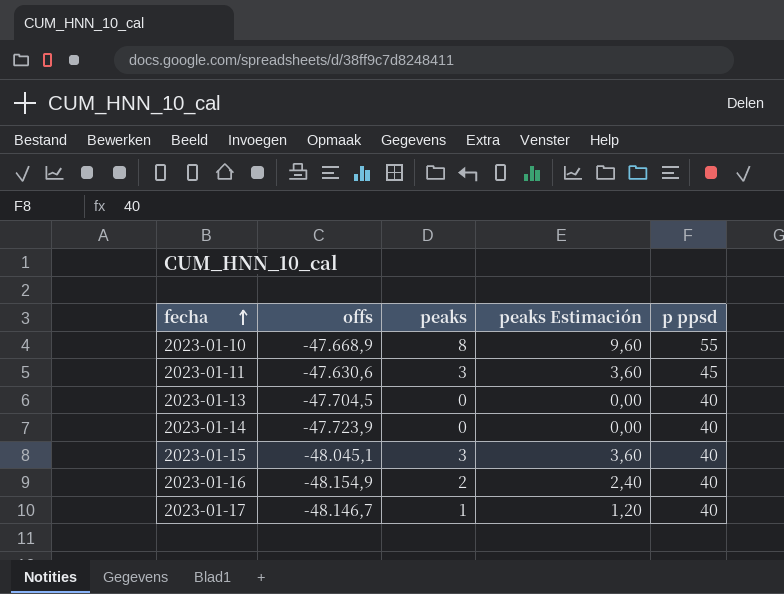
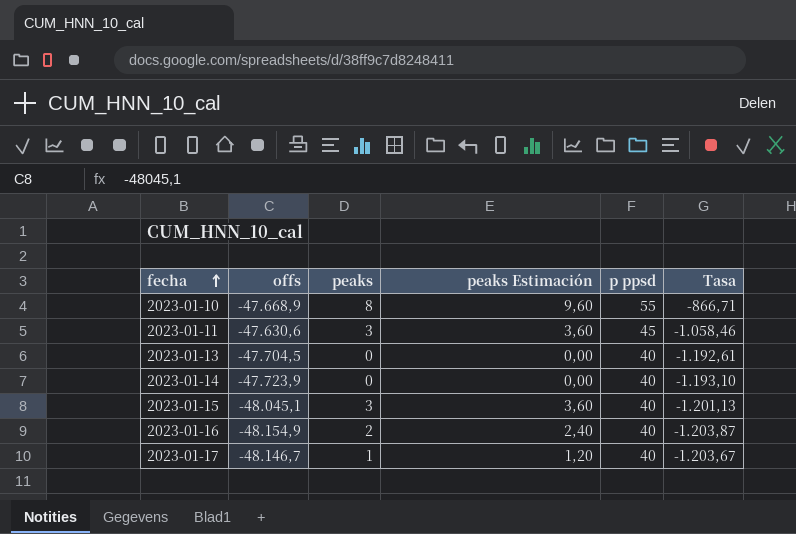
column Tasa | formula: none -> [offs] / [p ppsd]

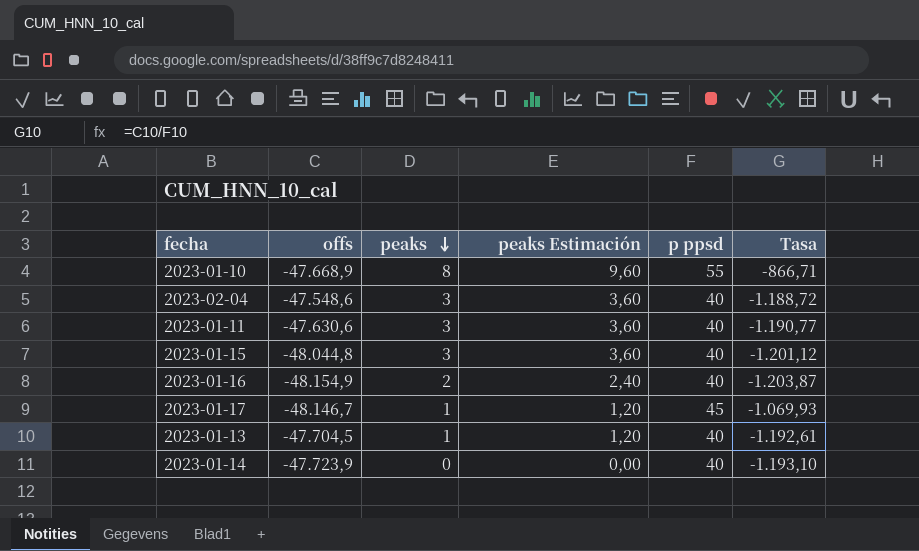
row order: fecha ascending -> peaks descending
row 2023-02-04: none -> -47.548,6 | 3 | 3,60 | 40 | -1.188,72
2023-01-11 | p ppsd: 45 -> 40
2023-01-11 | Tasa: -1.058,46 -> -1.190,77
2023-01-15 | offs: -48.045,1 -> -48.044,8
2023-01-15 | Tasa: -1.201,13 -> -1.201,12
2023-01-17 | p ppsd: 40 -> 45
2023-01-17 | Tasa: -1.203,67 -> -1.069,93
2023-01-13 | peaks: 0 -> 1
2023-01-13 | peaks Estimación: 0,00 -> 1,20

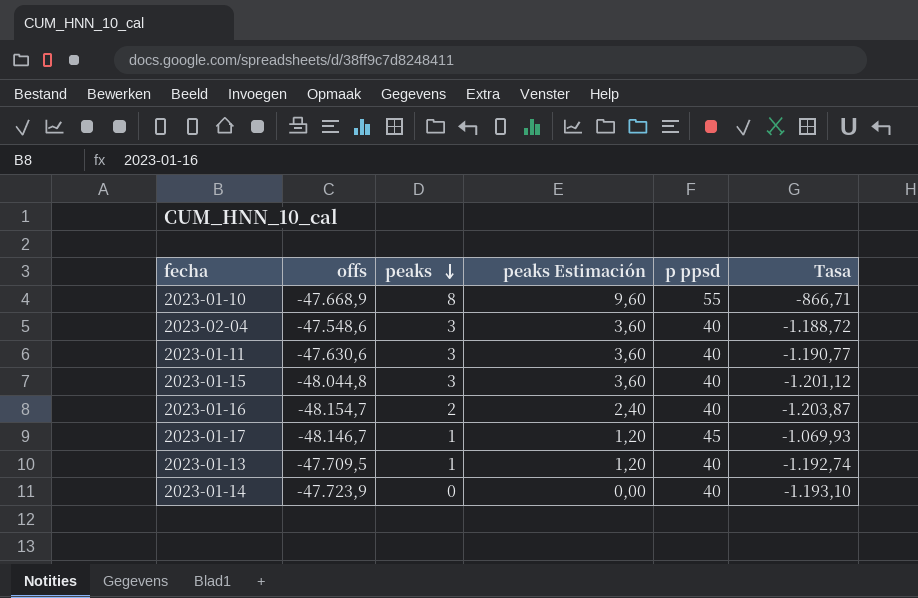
2023-01-16 | offs: -48.154,9 -> -48.154,7
2023-01-13 | offs: -47.704,5 -> -47.709,5
2023-01-13 | Tasa: -1.192,61 -> -1.192,74

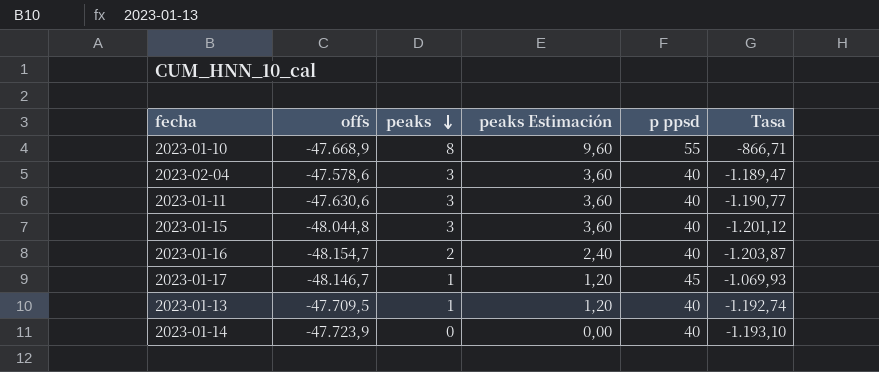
2023-02-04 | offs: -47.548,6 -> -47.578,6
2023-02-04 | Tasa: -1.188,72 -> -1.189,47

